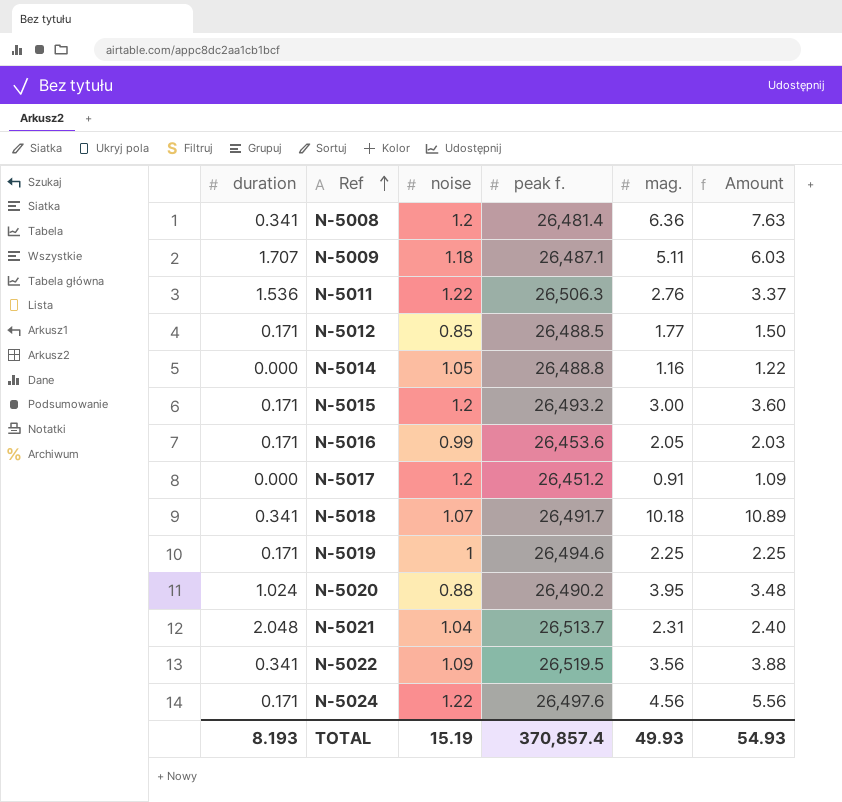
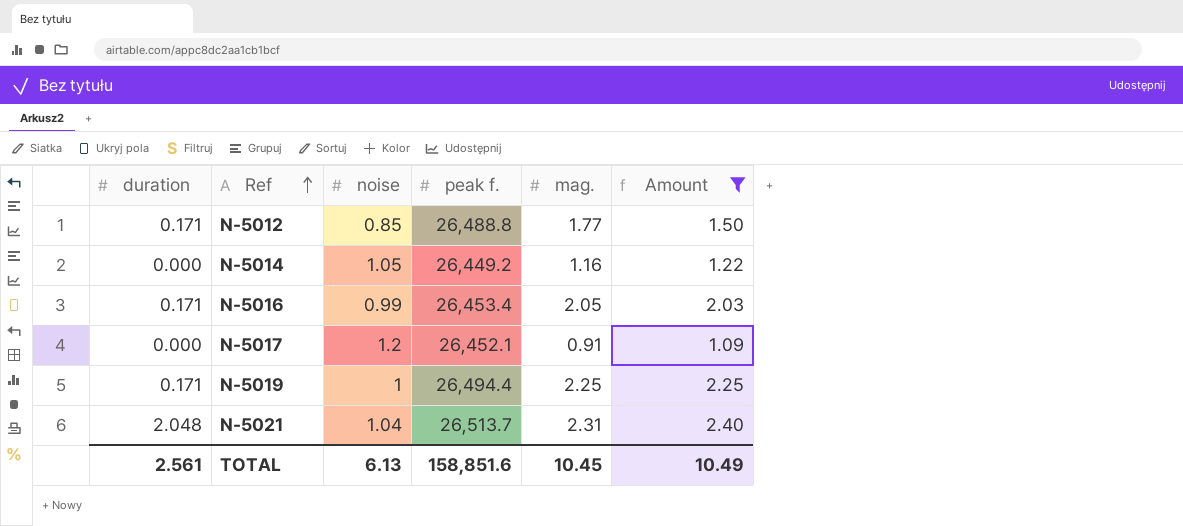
filter: none -> Amount <= 2.40
N-5012 | peak f.: 26,488.5 -> 26,488.8
N-5014 | peak f.: 26,488.8 -> 26,449.2
N-5016 | peak f.: 26,453.6 -> 26,453.4
N-5017 | peak f.: 26,451.2 -> 26,452.1
N-5019 | peak f.: 26,494.6 -> 26,494.4
TOTAL | duration: 8.193 -> 2.561
TOTAL | noise: 15.19 -> 6.13
TOTAL | peak f.: 370,857.4 -> 158,851.6
TOTAL | mag.: 49.93 -> 10.45
TOTAL | Amount: 54.93 -> 10.49

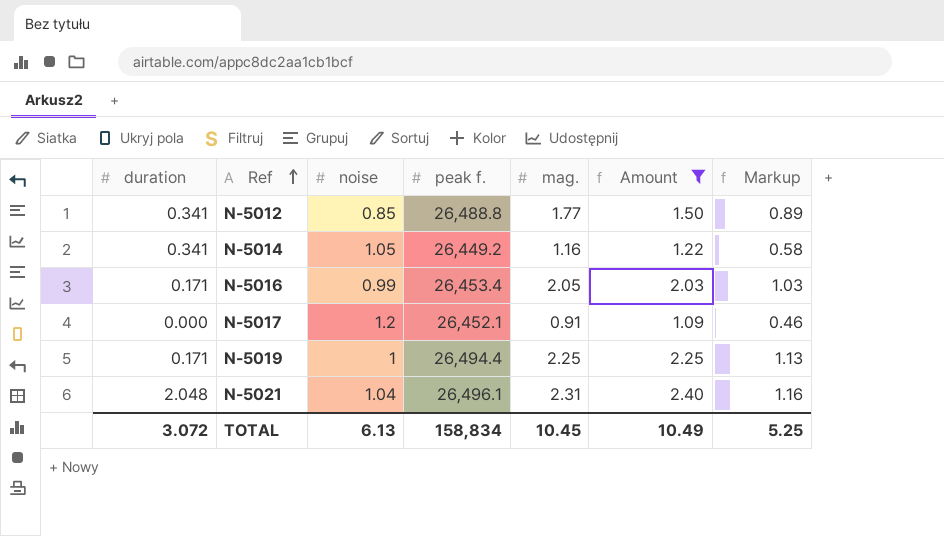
column Markup | formula: none -> [mag.] * 0.5
N-5012 | duration: 0.171 -> 0.341
N-5014 | duration: 0.000 -> 0.341
N-5021 | peak f.: 26,513.7 -> 26,496.1
TOTAL | duration: 2.561 -> 3.072
TOTAL | peak f.: 158,851.6 -> 158,834

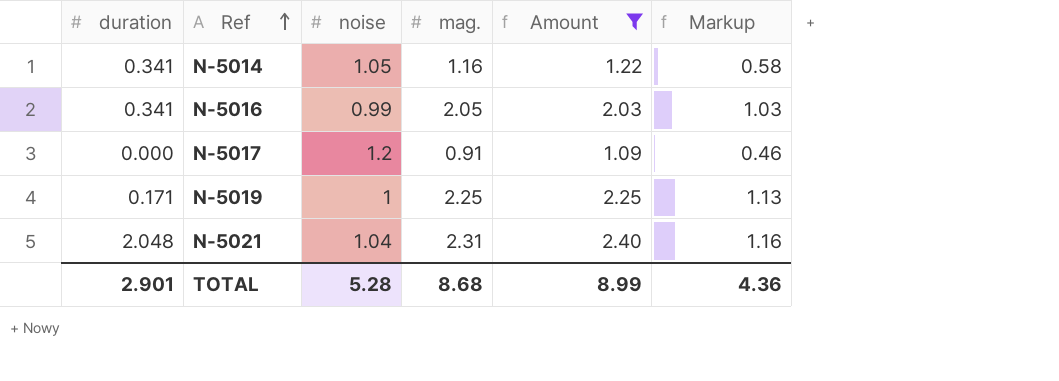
column peak f. | position: 4 -> none
row N-5012: 0.341 | 0.85 | 26,488.8 | 1.77 | 1.50 | 0.89 -> none
N-5016 | duration: 0.171 -> 0.341
TOTAL | duration: 3.072 -> 2.901
TOTAL | noise: 6.13 -> 5.28
TOTAL | mag.: 10.45 -> 8.68
TOTAL | Amount: 10.49 -> 8.99
TOTAL | Markup: 5.25 -> 4.36

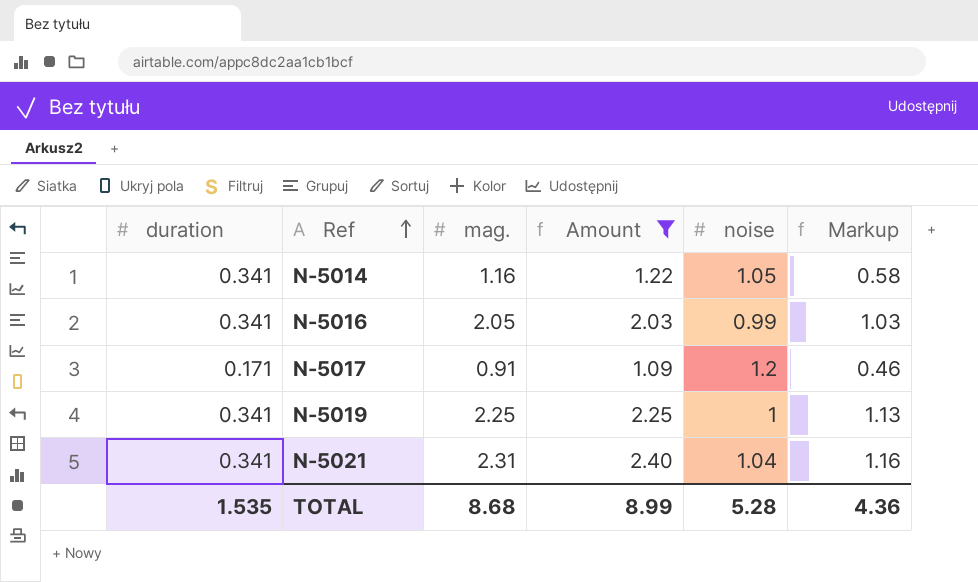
column noise | position: 3 -> 5
N-5017 | duration: 0.000 -> 0.171
N-5019 | duration: 0.171 -> 0.341
N-5021 | duration: 2.048 -> 0.341
TOTAL | duration: 2.901 -> 1.535

